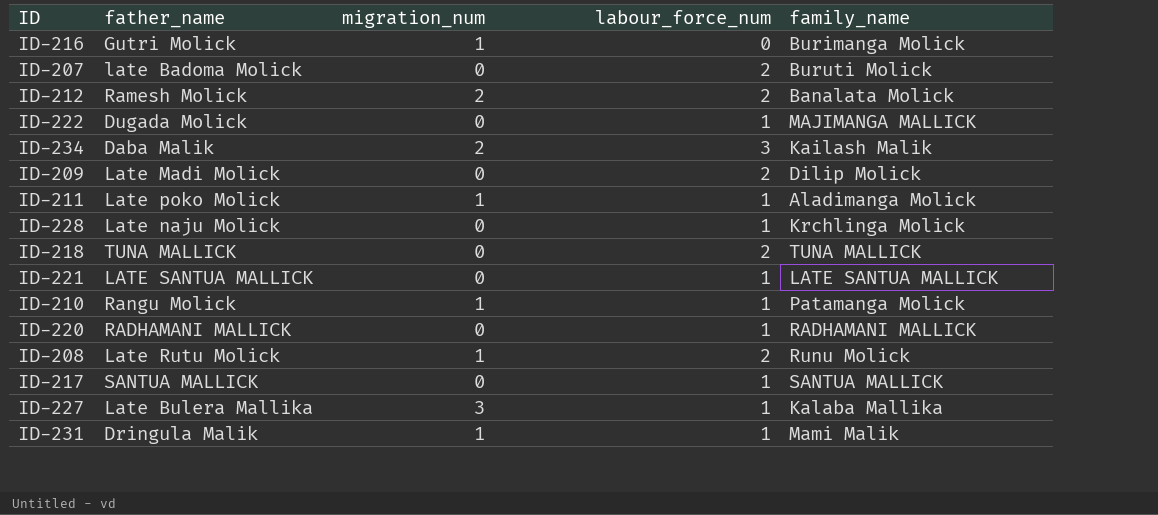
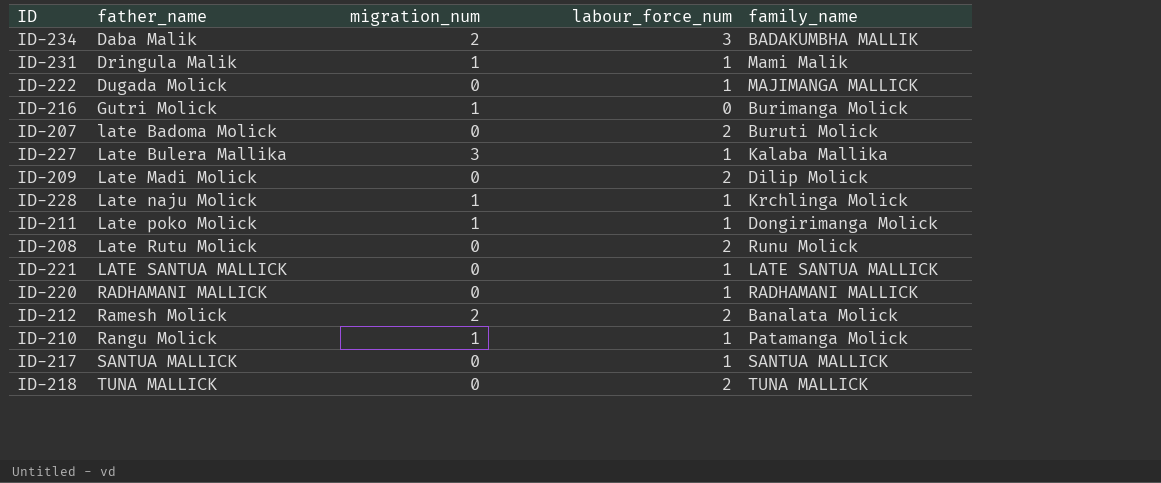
row order: none -> father_name ascending
ID-234 | family_name: Kailash Malik -> BADAKUMBHA MALLIK
ID-228 | migration_num: 0 -> 1
ID-211 | family_name: Aladimanga Molick -> Dongirimanga Molick
ID-208 | migration_num: 1 -> 0

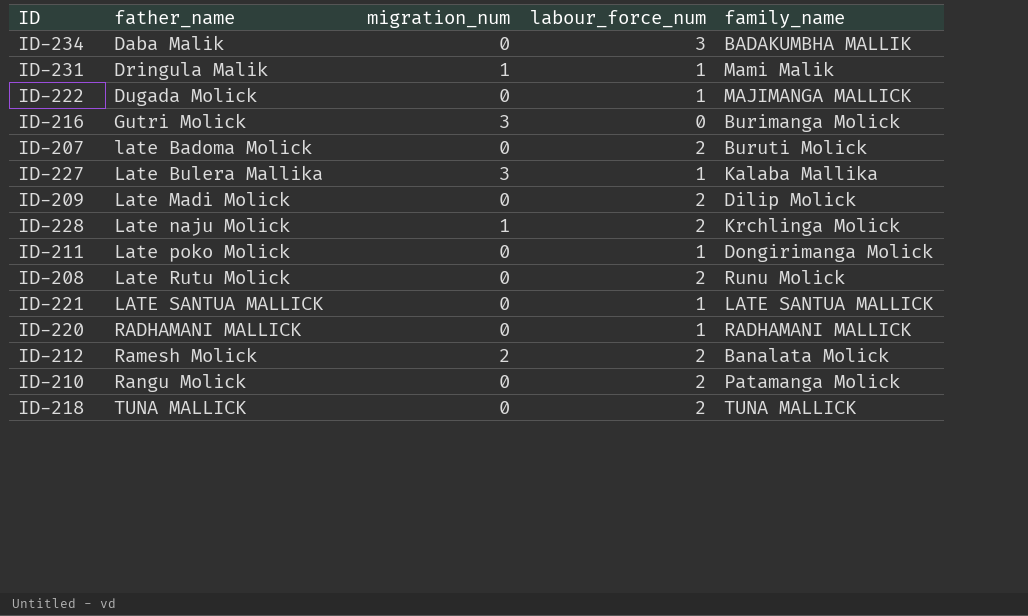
row ID-217: SANTUA MALLICK | 0 | 1 | SANTUA MALLICK -> none
ID-234 | migration_num: 2 -> 0
ID-216 | migration_num: 1 -> 3
ID-228 | labour_force_num: 1 -> 2
ID-211 | migration_num: 1 -> 0
ID-210 | migration_num: 1 -> 0
ID-210 | labour_force_num: 1 -> 2

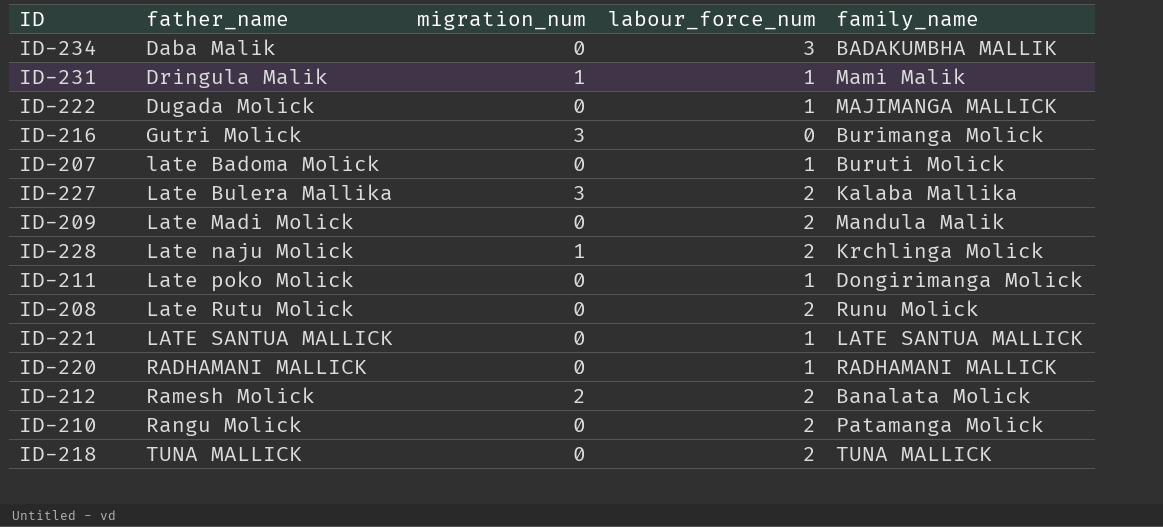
ID-207 | labour_force_num: 2 -> 1
ID-227 | labour_force_num: 1 -> 2
ID-209 | family_name: Dilip Molick -> Mandula Malik

